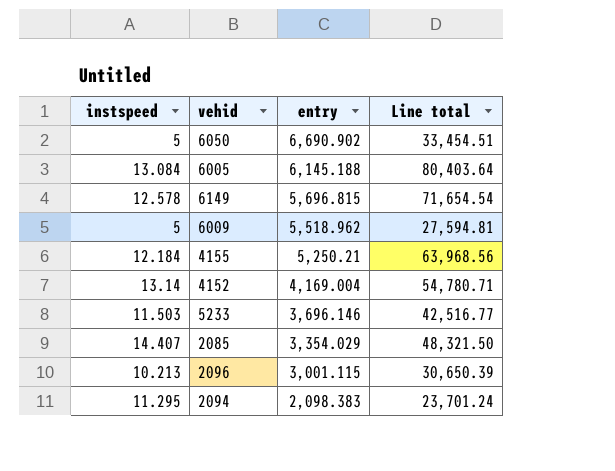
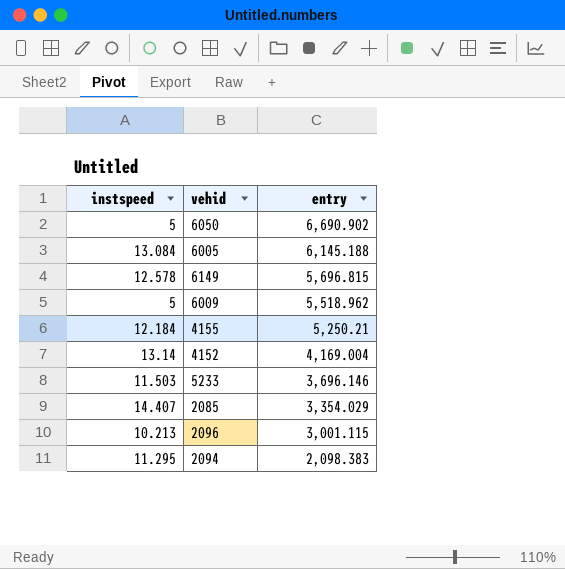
column Line total | formula: [instspeed] * [entry] -> none

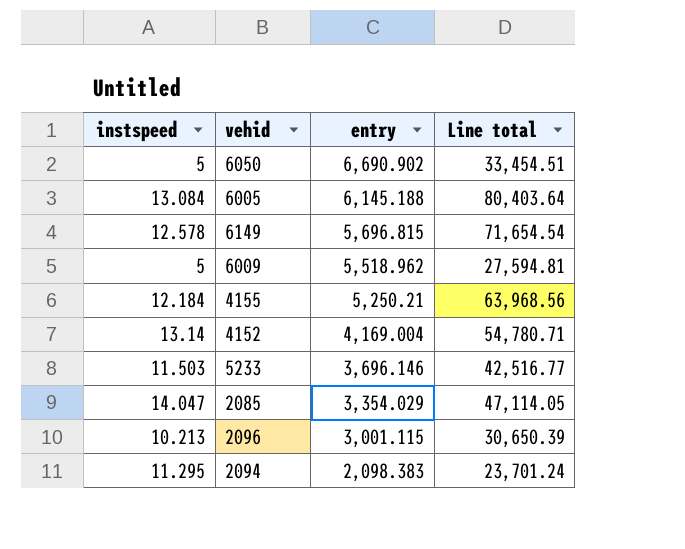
column Line total | formula: none -> [instspeed] * [entry]
2085 | instspeed: 14.407 -> 14.047

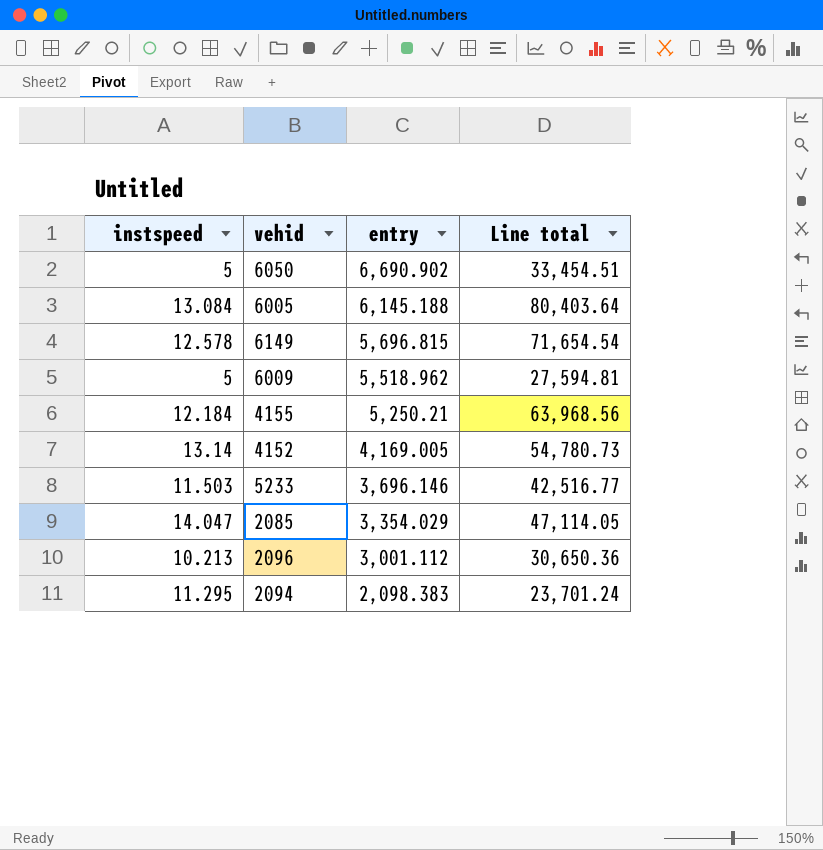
4152 | entry: 4,169.004 -> 4,169.005
4152 | Line total: 54,780.71 -> 54,780.73
2096 | entry: 3,001.115 -> 3,001.112
2096 | Line total: 30,650.39 -> 30,650.36

